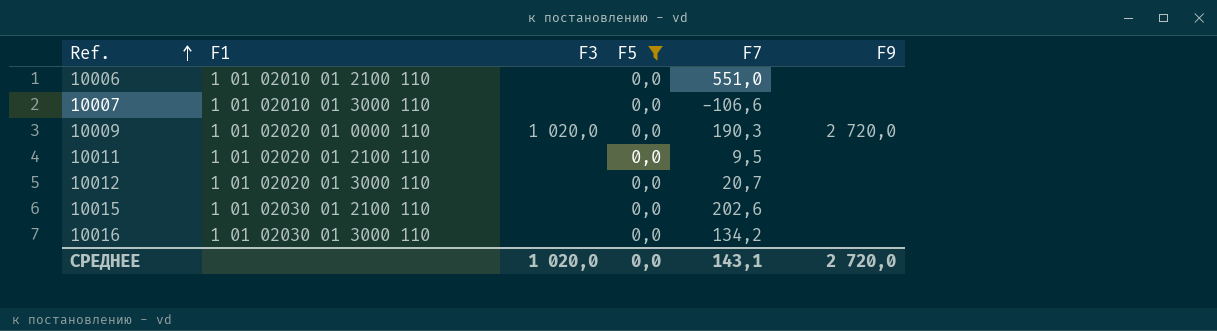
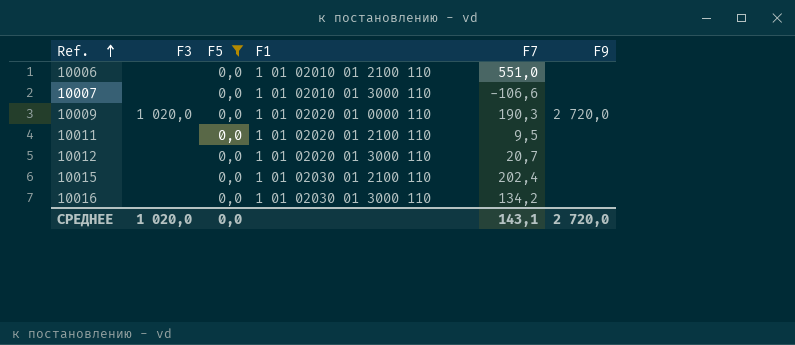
column F1 | position: 2 -> 4
10015 | F7: 202,6 -> 202,4

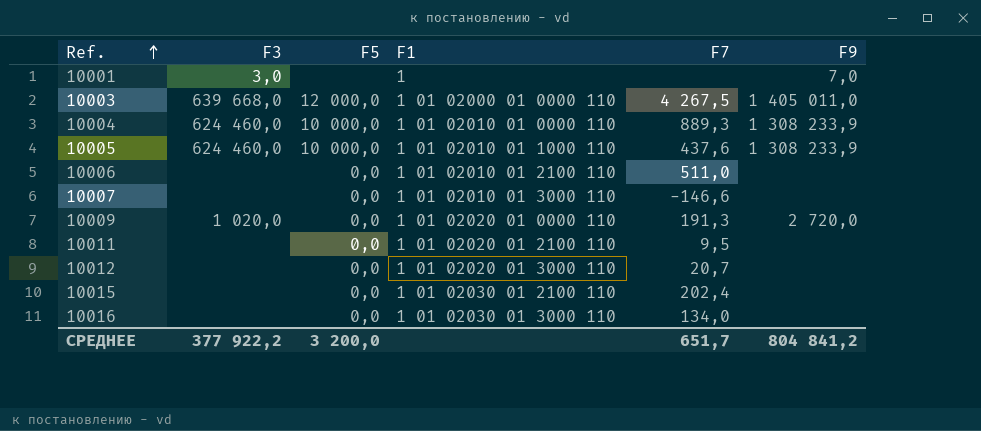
filter: F5 = 0,0 -> none
10006 | F7: 551,0 -> 511,0
10007 | F7: -106,6 -> -146,6
10009 | F7: 190,3 -> 191,3
10016 | F7: 134,2 -> 134,0
СРЕДНЕЕ | F3: 1 020,0 -> 377 922,2
СРЕДНЕЕ | F5: 0,0 -> 3 200,0
СРЕДНЕЕ | F7: 143,1 -> 651,7
СРЕДНЕЕ | F9: 2 720,0 -> 804 841,2

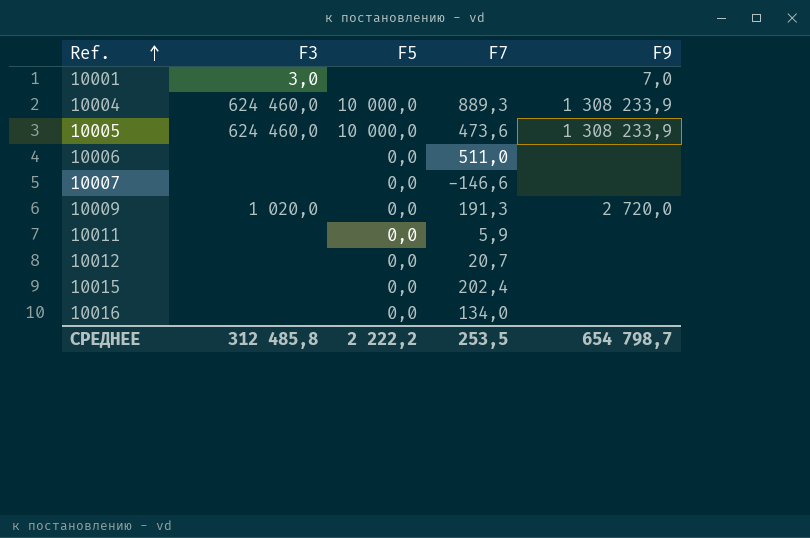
column F1 | position: 4 -> none
row 10003: 639 668,0 | 12 000,0 | 1 01 02000 01 0000 110 | 4 267,5 | 1 405 011,0 -> none
10005 | F7: 437,6 -> 473,6
10011 | F7: 9,5 -> 5,9
СРЕДНЕЕ | F3: 377 922,2 -> 312 485,8
СРЕДНЕЕ | F5: 3 200,0 -> 2 222,2
СРЕДНЕЕ | F7: 651,7 -> 253,5
СРЕДНЕЕ | F9: 804 841,2 -> 654 798,7

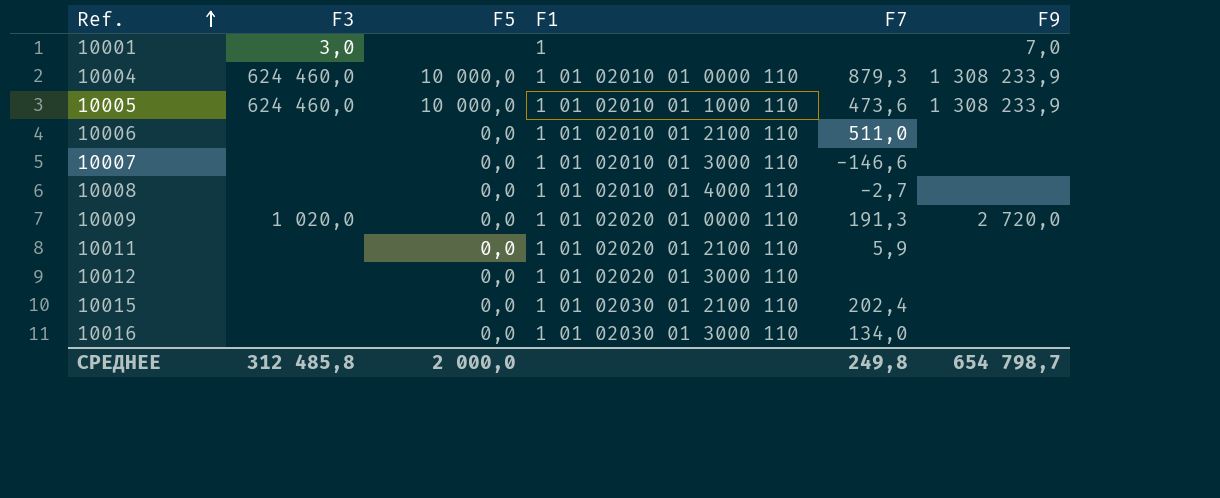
column F1 | position: none -> 4
10004 | F7: 889,3 -> 879,3
row 10008: none -> none | 0,0 | 1 01 02010 01 4000 110 | -2,7 | none
10012 | F7: 20,7 -> none
СРЕДНЕЕ | F5: 2 222,2 -> 2 000,0
СРЕДНЕЕ | F7: 253,5 -> 249,8

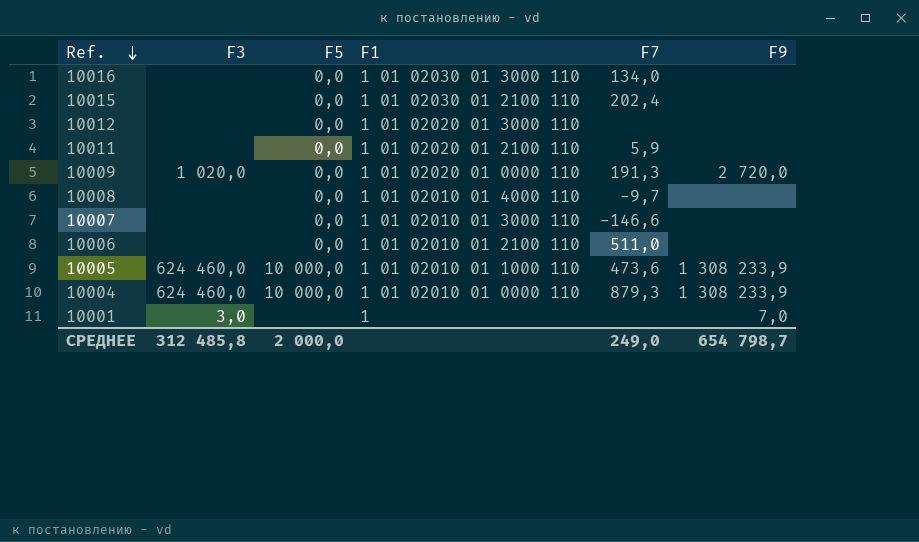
row order: Ref. ascending -> Ref. descending
10008 | F7: -2,7 -> -9,7
СРЕДНЕЕ | F7: 249,8 -> 249,0

